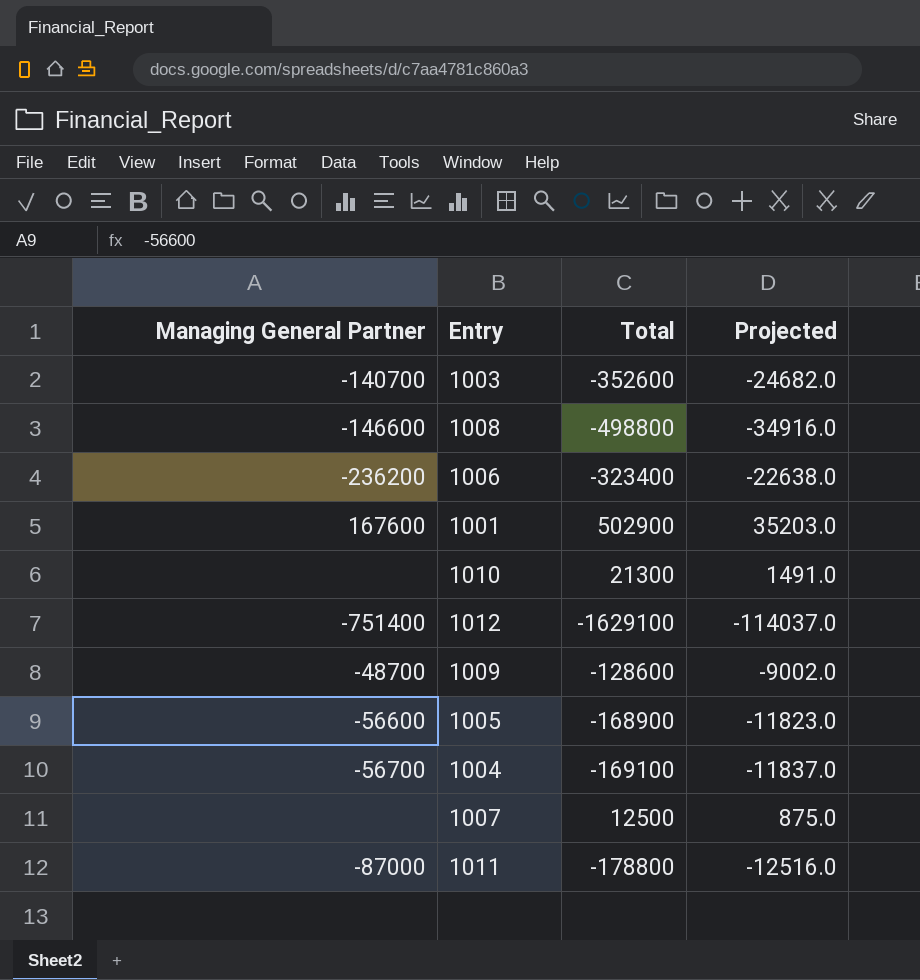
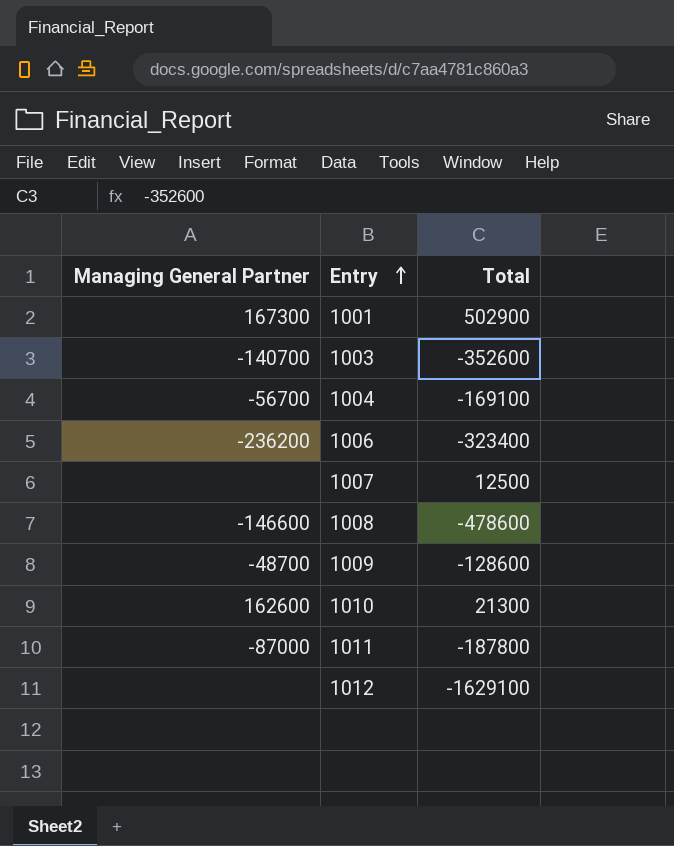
row order: none -> Entry ascending
column Projected | formula: [Total] * 0.07 -> none
row 1005: -56600 | -168900 | -11823.0 -> none
1001 | Managing General Partner: 167600 -> 167300
1008 | Total: -498800 -> -478600
1010 | Managing General Partner: none -> 162600
1011 | Total: -178800 -> -187800
1012 | Managing General Partner: -751400 -> none

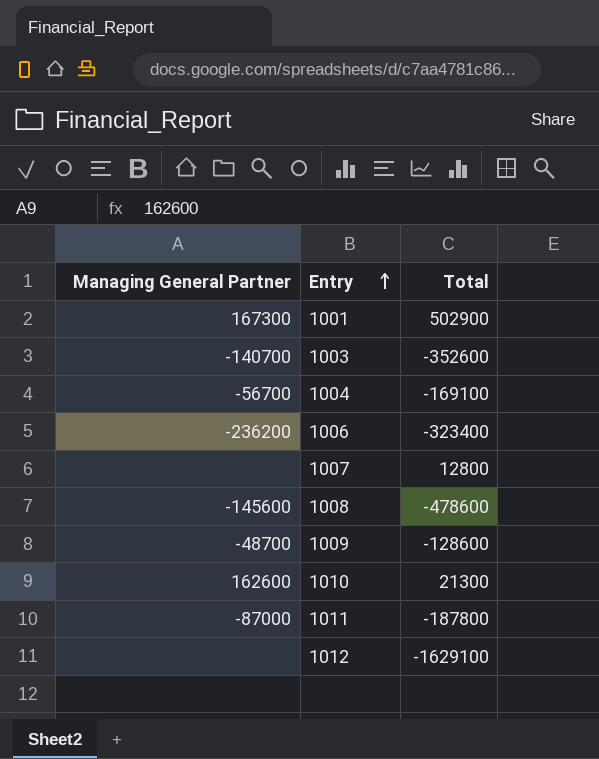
1007 | Total: 12500 -> 12800
1008 | Managing General Partner: -146600 -> -145600

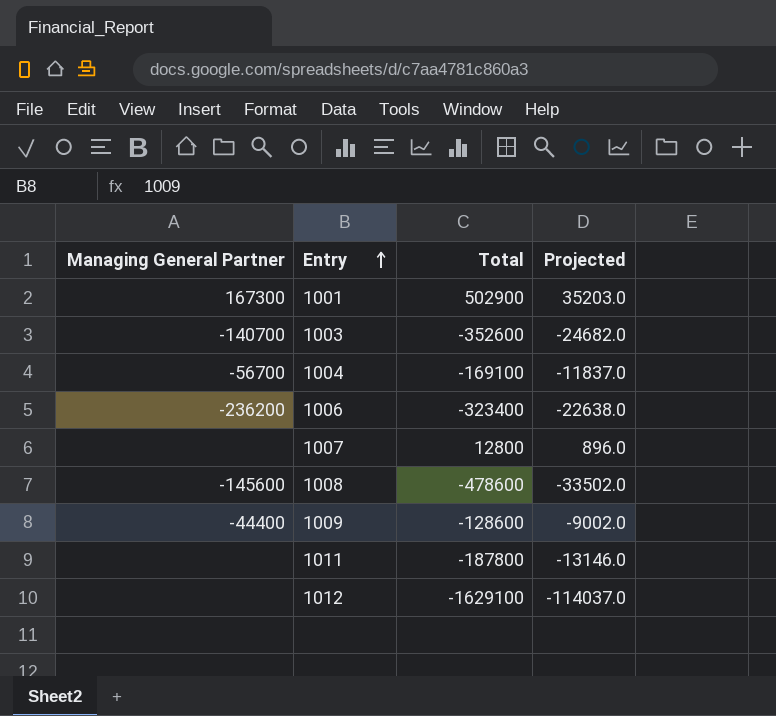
column Projected | formula: none -> [Total] * 0.07
row 1010: 162600 | 21300 -> none
1009 | Managing General Partner: -48700 -> -44400
1011 | Managing General Partner: -87000 -> none

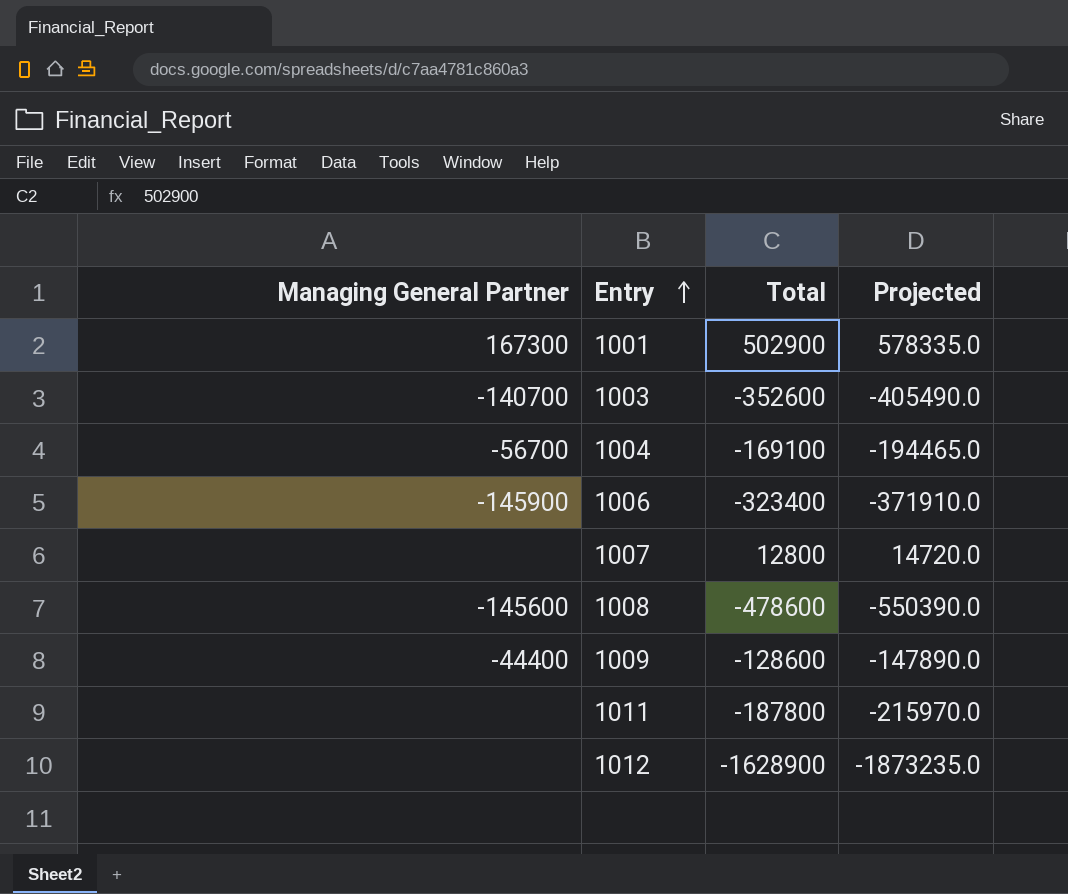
column Projected | formula: [Total] * 0.07 -> [Total] * 1.15
1006 | Managing General Partner: -236200 -> -145900
1012 | Total: -1629100 -> -1628900

